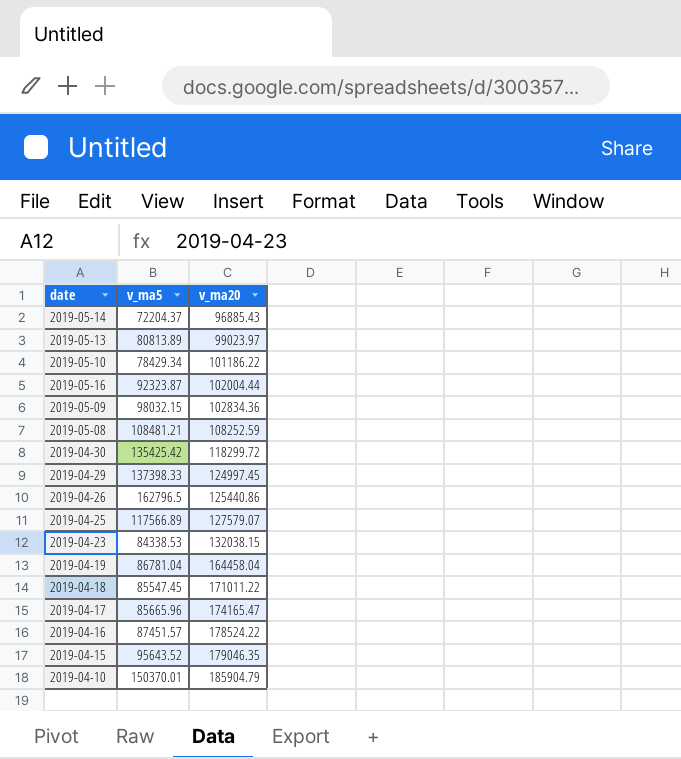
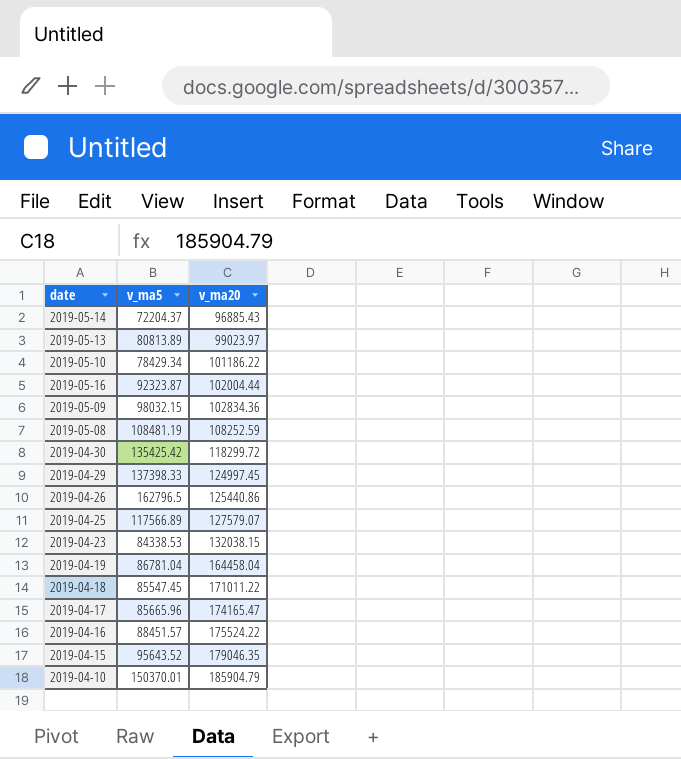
2019-05-08 | v_ma5: 108481.21 -> 108481.19
2019-04-16 | v_ma5: 87451.57 -> 88451.57
2019-04-16 | v_ma20: 178524.22 -> 175524.22

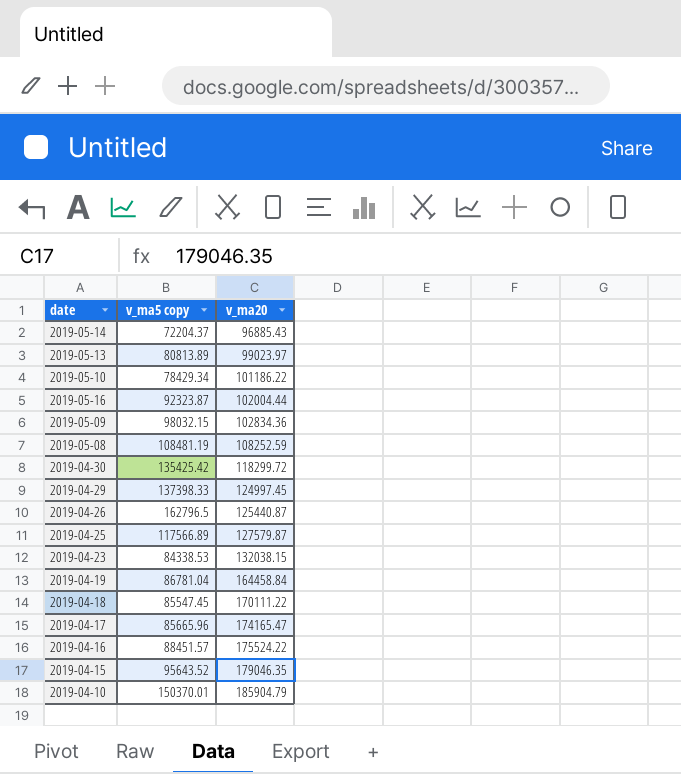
column name: v_ma5 -> v_ma5 copy
2019-04-26 | v_ma20: 125440.86 -> 125440.87
2019-04-25 | v_ma20: 127579.07 -> 127579.87
2019-04-19 | v_ma20: 164458.04 -> 164458.84
2019-04-18 | v_ma20: 171011.22 -> 170111.22

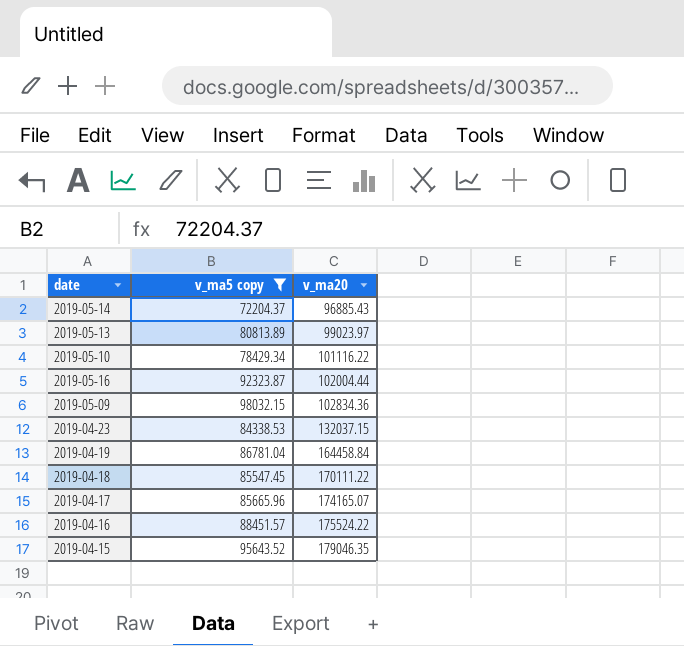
filter: none -> v_ma5 copy <= 98032.15
2019-05-10 | v_ma20: 101186.22 -> 101116.22
2019-04-23 | v_ma20: 132038.15 -> 132037.15
2019-04-17 | v_ma20: 174165.47 -> 174165.07

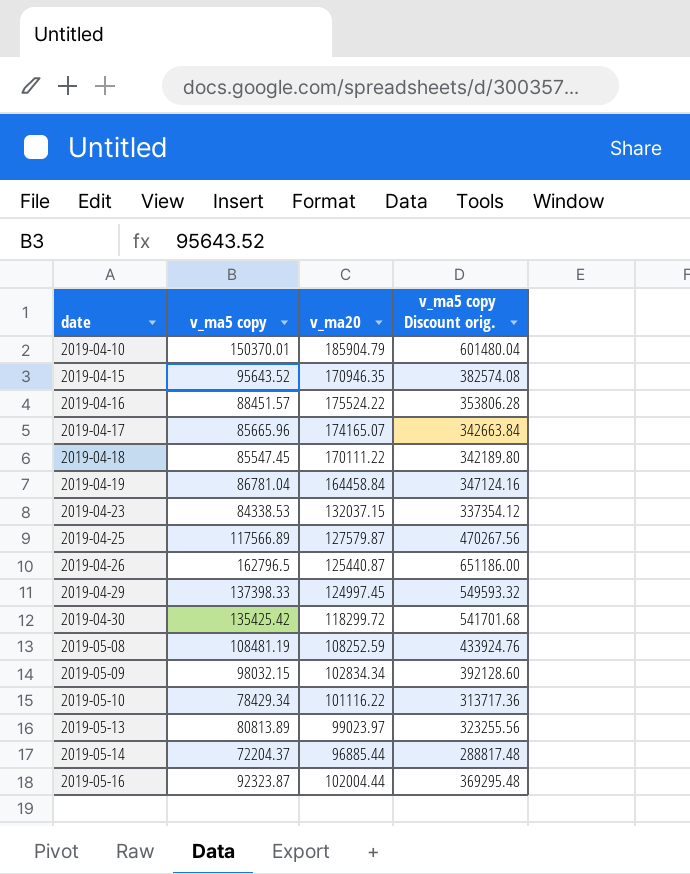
filter: v_ma5 copy <= 98032.15 -> none
row order: v_ma20 ascending -> date ascending
column v_ma5 copy Discount orig. | formula: none -> [v_ma5 copy] * 4
2019-04-15 | v_ma20: 179046.35 -> 170946.35
2019-05-09 | v_ma20: 102834.36 -> 102834.34
2019-05-14 | v_ma20: 96885.43 -> 96885.44

